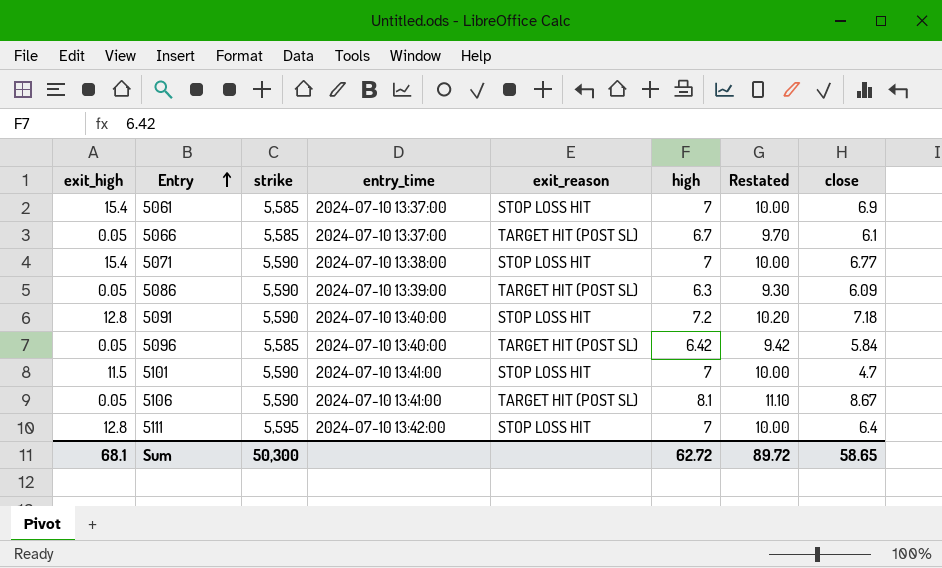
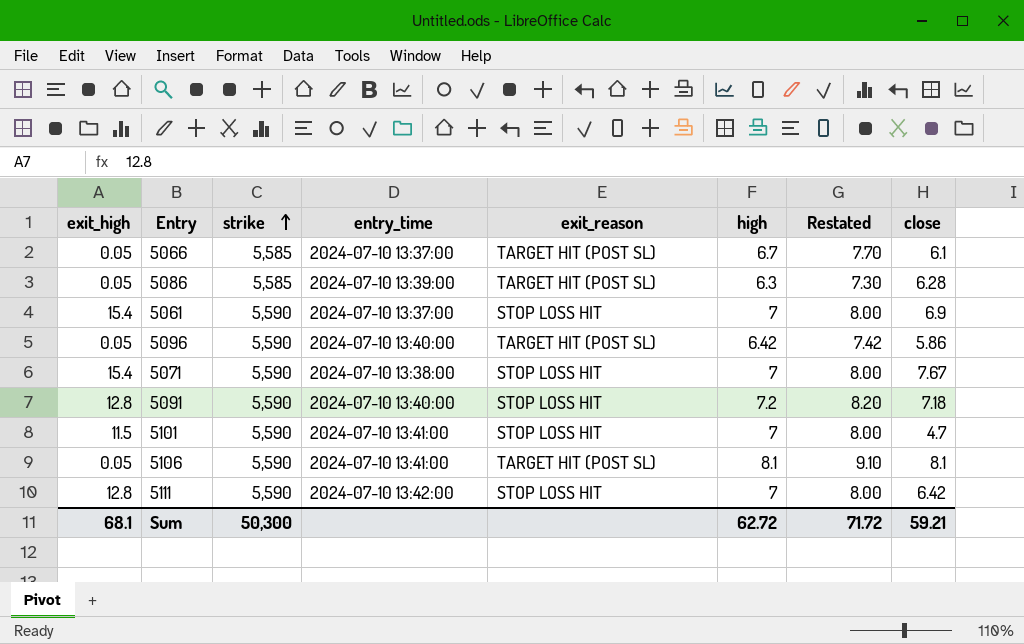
row order: Entry ascending -> strike ascending
column Restated | formula: [high] + 3 -> [high] + 1
5086 | strike: 5,590 -> 5,585
5086 | close: 6.09 -> 6.28
5061 | strike: 5,585 -> 5,590
5096 | strike: 5,585 -> 5,590
5096 | close: 5.84 -> 5.86
5071 | close: 6.77 -> 7.67
5106 | close: 8.67 -> 8.1
5111 | strike: 5,595 -> 5,590
5111 | close: 6.4 -> 6.42
Sum | Restated: 89.72 -> 71.72
Sum | close: 58.65 -> 59.21

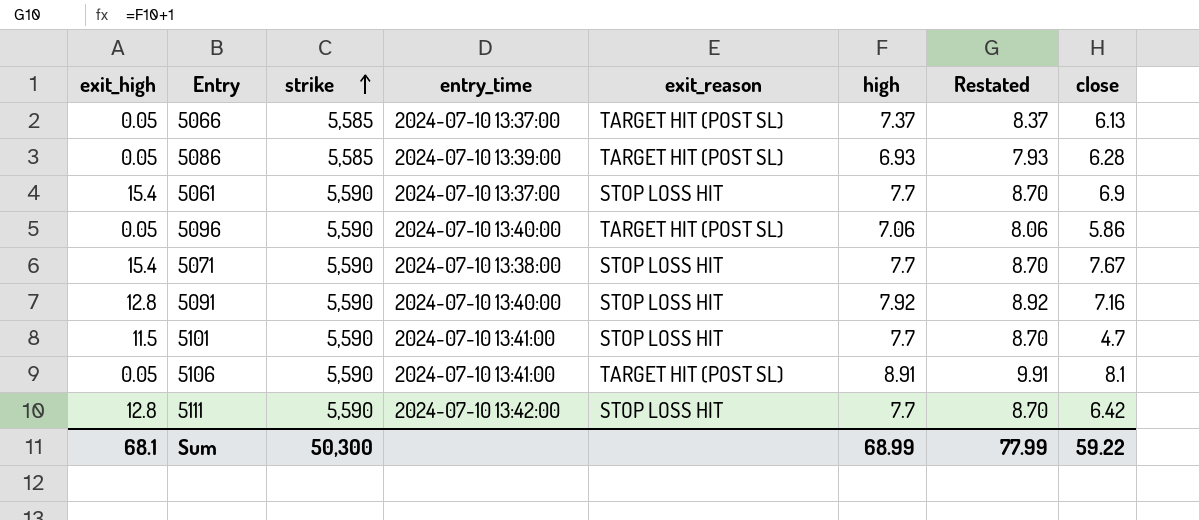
5066 | high: 6.7 -> 7.37
5066 | Restated: 7.70 -> 8.37
5066 | close: 6.1 -> 6.13
5086 | high: 6.3 -> 6.93
5086 | Restated: 7.30 -> 7.93
5061 | high: 7 -> 7.7
5061 | Restated: 8.00 -> 8.70
5096 | high: 6.42 -> 7.06
5096 | Restated: 7.42 -> 8.06
5071 | high: 7 -> 7.7
5071 | Restated: 8.00 -> 8.70
5091 | high: 7.2 -> 7.92
5091 | Restated: 8.20 -> 8.92
5091 | close: 7.18 -> 7.16
5101 | high: 7 -> 7.7
5101 | Restated: 8.00 -> 8.70
5106 | high: 8.1 -> 8.91
5106 | Restated: 9.10 -> 9.91
5111 | high: 7 -> 7.7
5111 | Restated: 8.00 -> 8.70
Sum | high: 62.72 -> 68.99
Sum | Restated: 71.72 -> 77.99
Sum | close: 59.21 -> 59.22

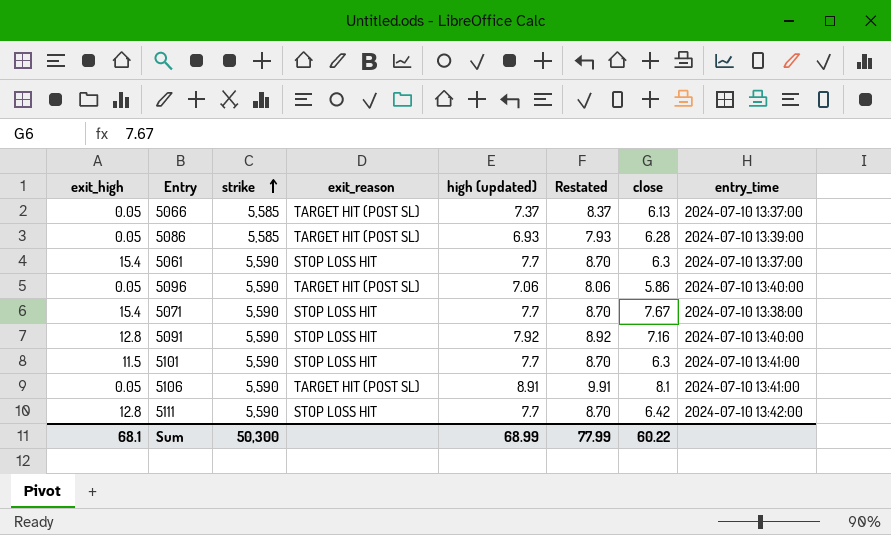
column name: high -> high (updated)
column entry_time | position: 4 -> 8
5061 | close: 6.9 -> 6.3
5101 | close: 4.7 -> 6.3
Sum | close: 59.22 -> 60.22

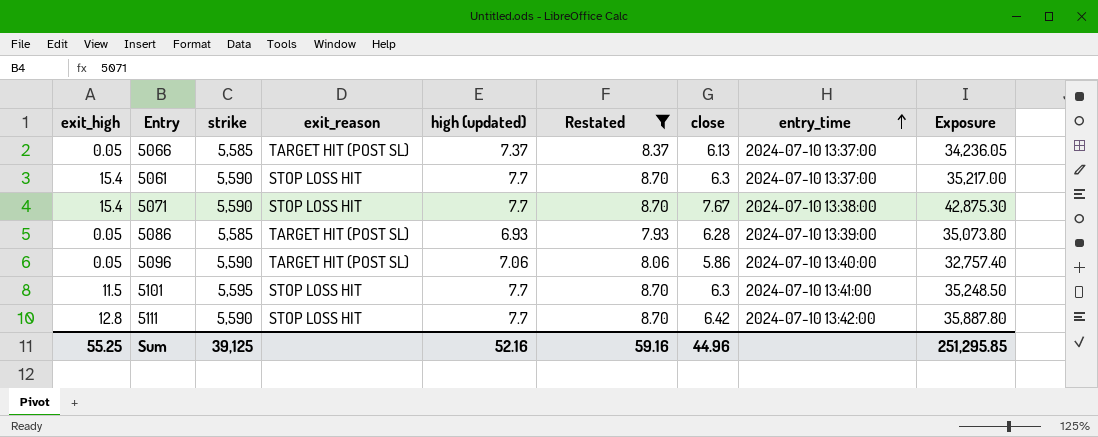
filter: none -> Restated <= 8.70
row order: strike ascending -> entry_time ascending
column Exposure | formula: none -> [strike] * [close]
5101 | strike: 5,590 -> 5,595
Sum | exit_high: 68.1 -> 55.25
Sum | strike: 50,300 -> 39,125
Sum | high (updated): 68.99 -> 52.16
Sum | Restated: 77.99 -> 59.16
Sum | close: 60.22 -> 44.96

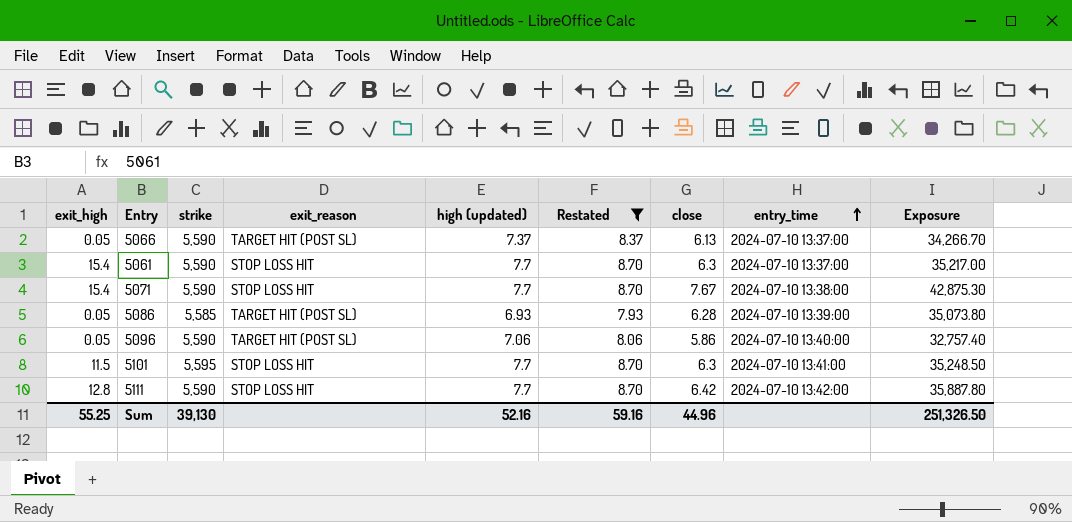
5066 | strike: 5,585 -> 5,590
5066 | Exposure: 34,236.05 -> 34,266.70
Sum | strike: 39,125 -> 39,130
Sum | Exposure: 251,295.85 -> 251,326.50

